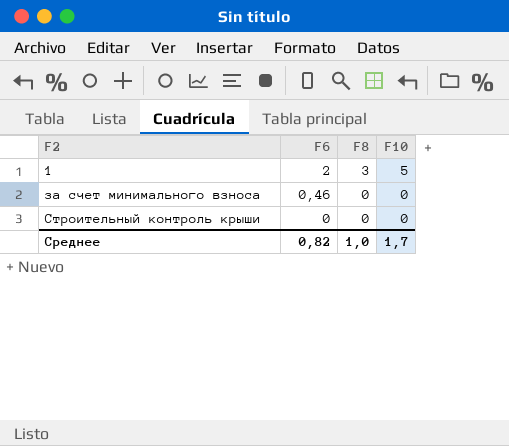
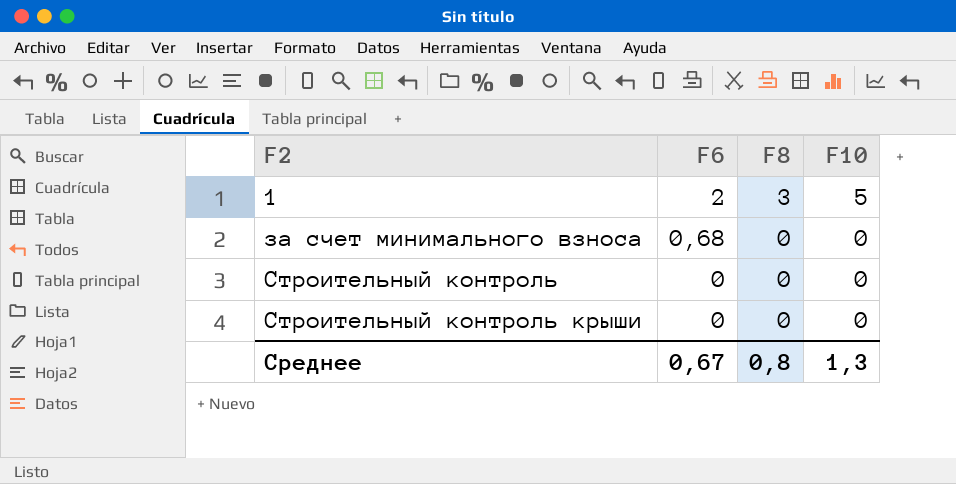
за счет минимального взноса | F6: 0,46 -> 0,68
row Строительный контроль: none -> 0 | 0 | 0
Среднее | F6: 0,82 -> 0,67
Среднее | F8: 1,0 -> 0,8
Среднее | F10: 1,7 -> 1,3

